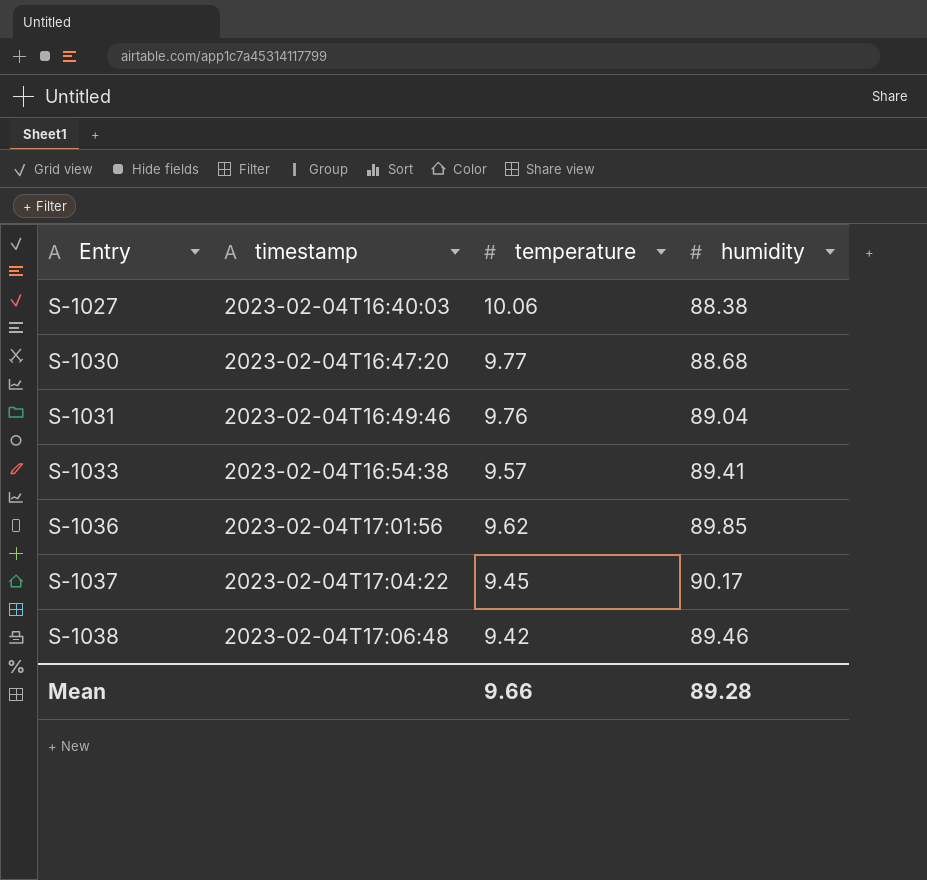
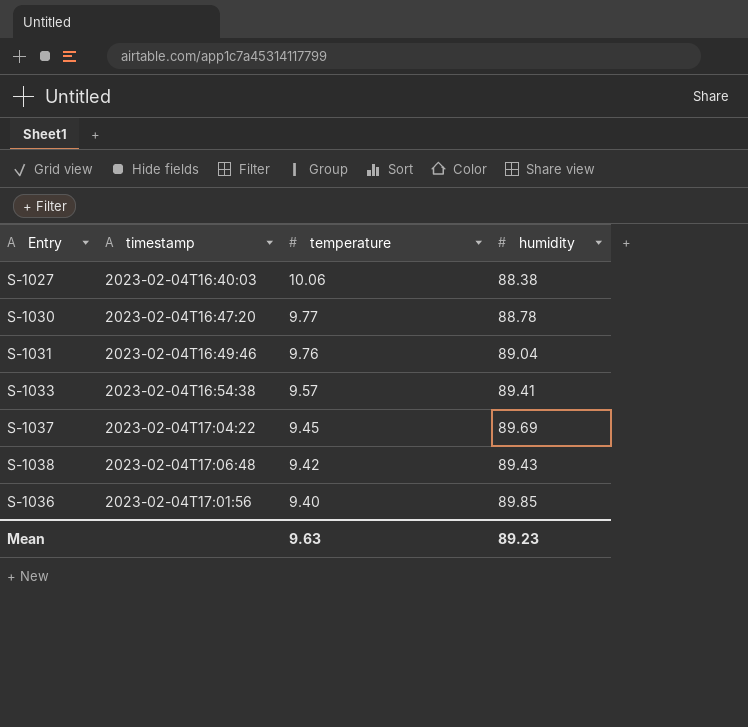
row order: Entry ascending -> temperature descending
S-1030 | humidity: 88.68 -> 88.78
S-1037 | humidity: 90.17 -> 89.69
S-1038 | humidity: 89.46 -> 89.43
S-1036 | temperature: 9.62 -> 9.40
Mean | temperature: 9.66 -> 9.63
Mean | humidity: 89.28 -> 89.23

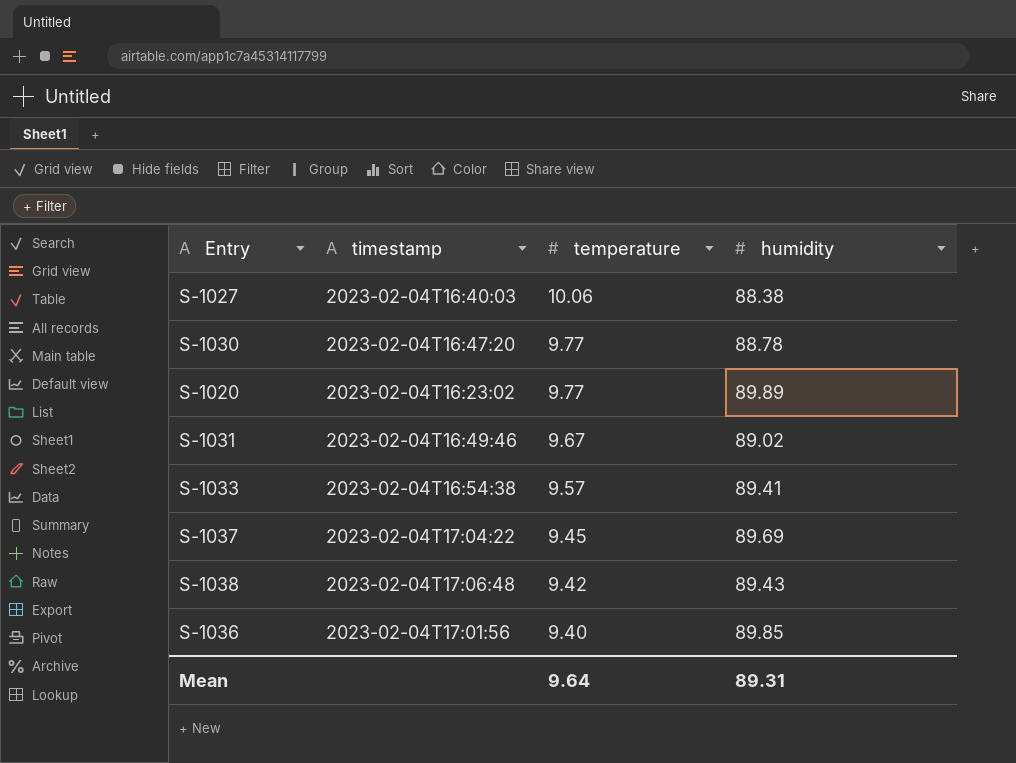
row S-1020: none -> 2023-02-04T16:23:02 | 9.77 | 89.89
S-1031 | temperature: 9.76 -> 9.67
S-1031 | humidity: 89.04 -> 89.02
Mean | temperature: 9.63 -> 9.64
Mean | humidity: 89.23 -> 89.31

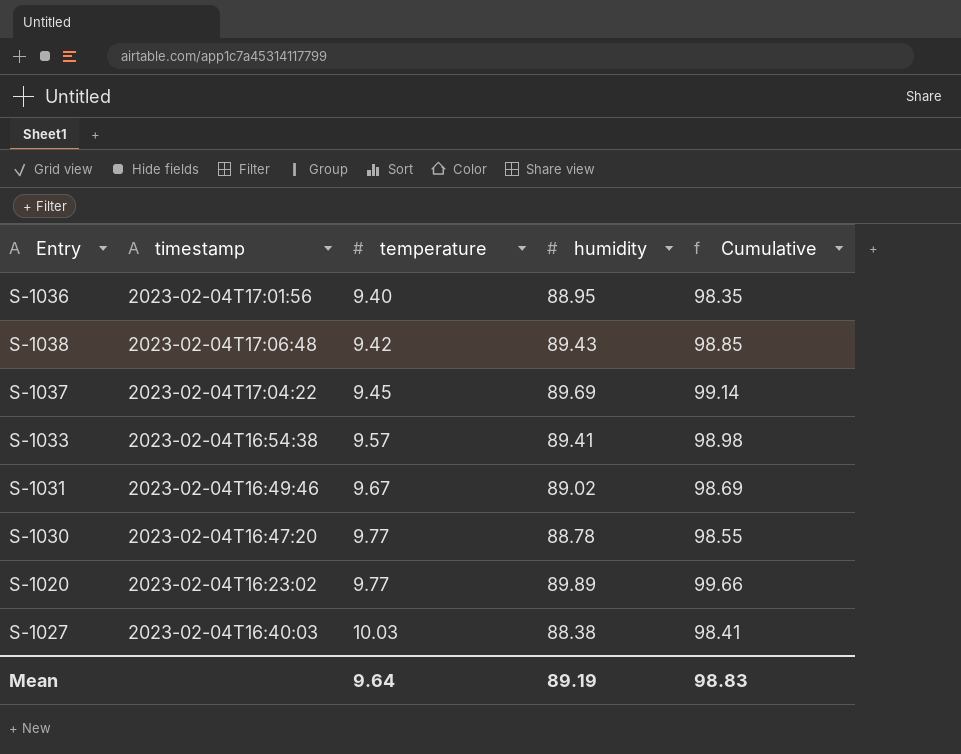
row order: temperature descending -> temperature ascending
column Cumulative | formula: none -> [temperature] + [humidity]
S-1036 | humidity: 89.85 -> 88.95
S-1027 | temperature: 10.06 -> 10.03
Mean | humidity: 89.31 -> 89.19

